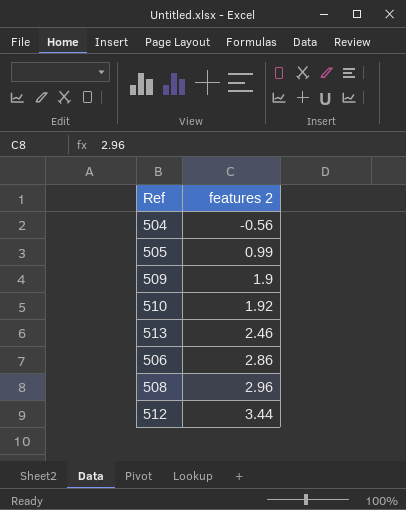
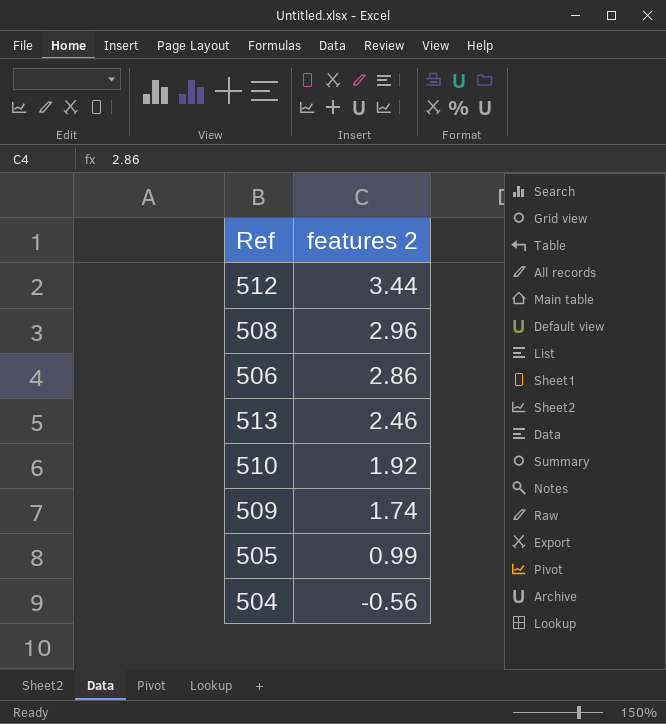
row order: features 2 ascending -> features 2 descending
509 | features 2: 1.9 -> 1.74

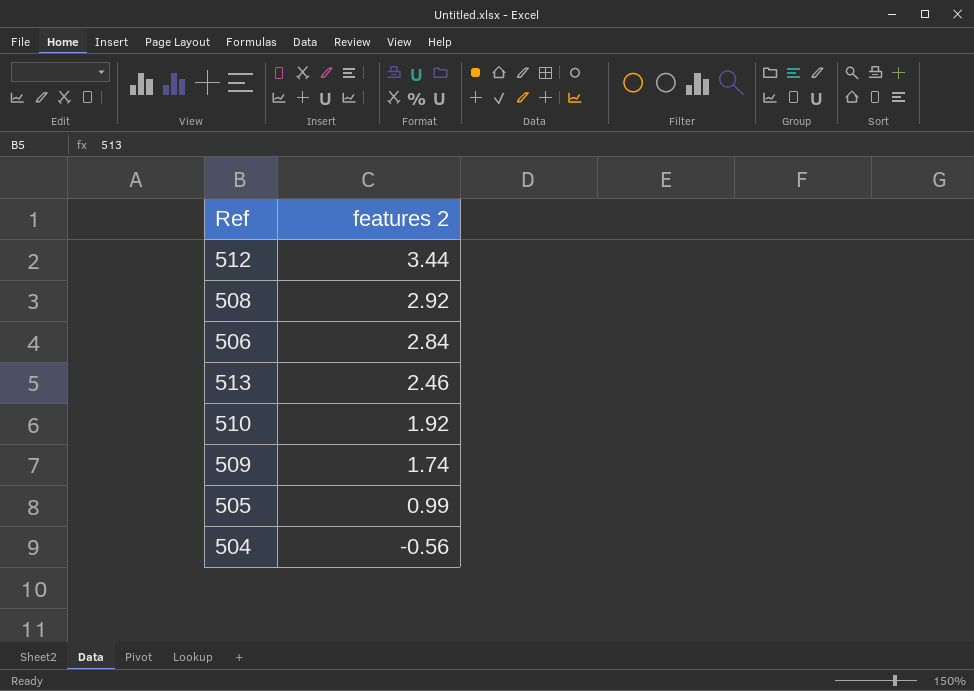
508 | features 2: 2.96 -> 2.92
506 | features 2: 2.86 -> 2.84

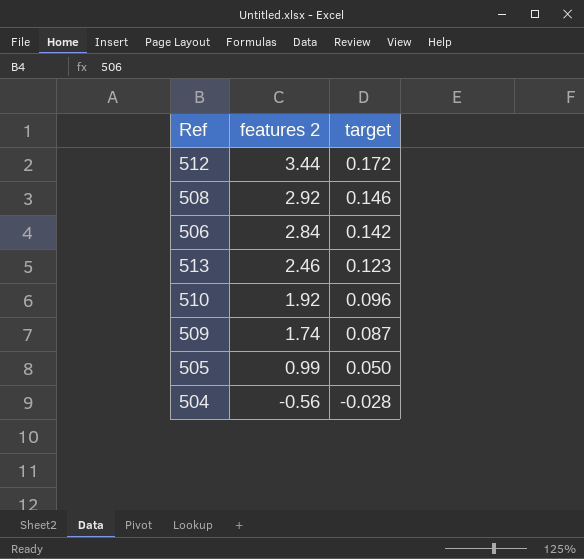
column target | formula: none -> [features 2] * 0.05

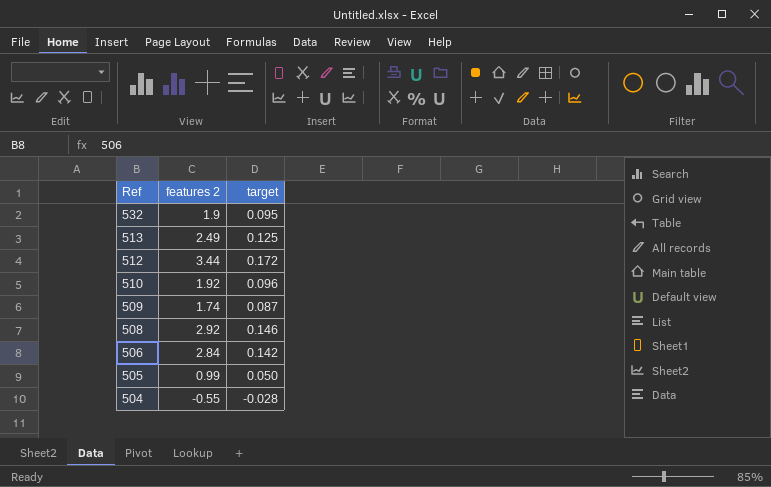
row order: features 2 descending -> Ref descending
row 532: none -> 1.9 | 0.095
513 | features 2: 2.46 -> 2.49
513 | target: 0.123 -> 0.125
504 | features 2: -0.56 -> -0.55

